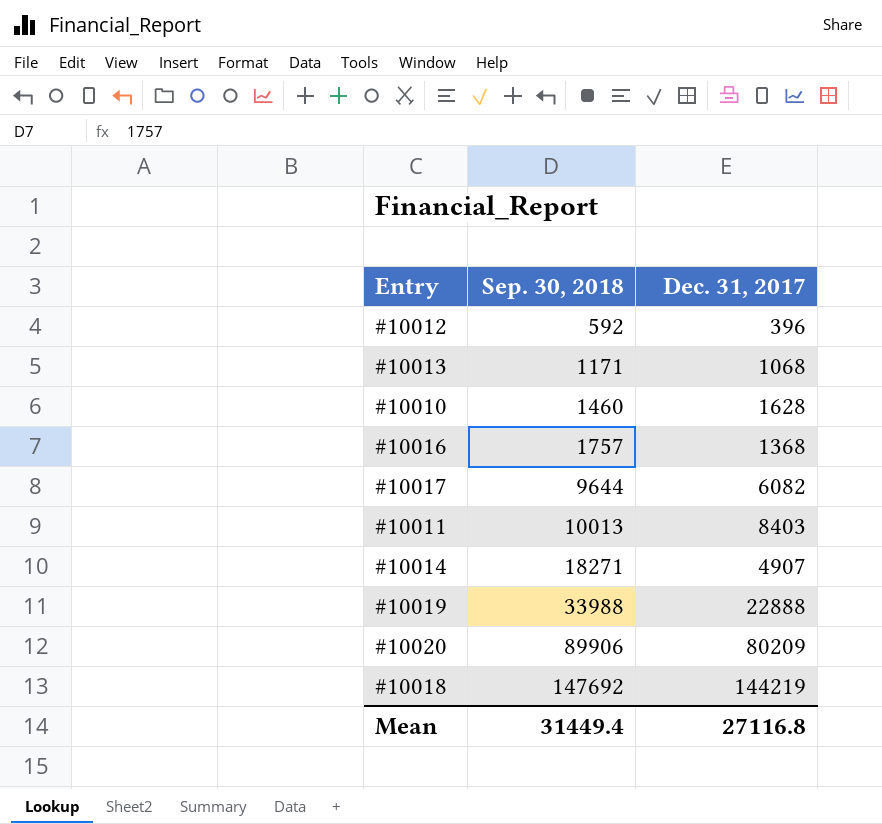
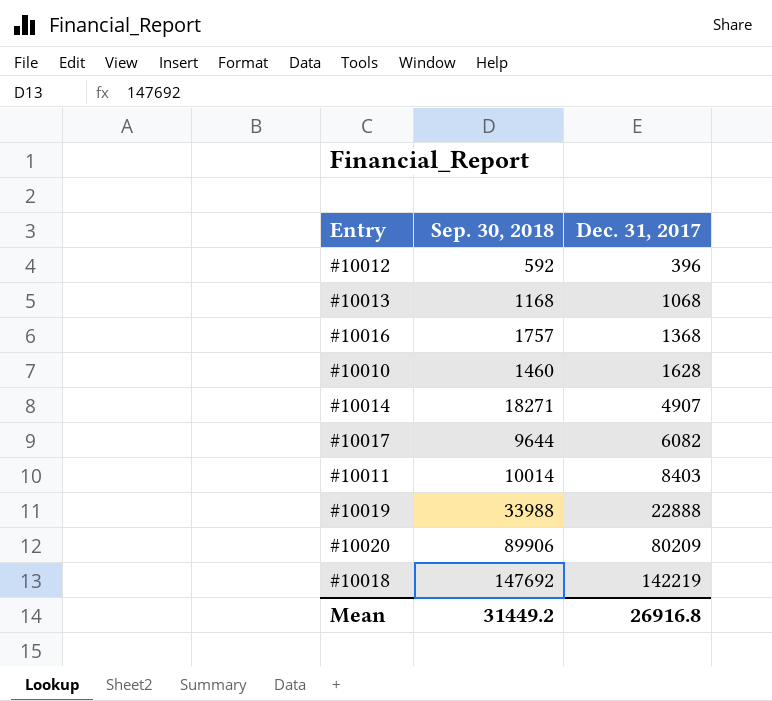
row order: Sep. 30, 2018 ascending -> Dec. 31, 2017 ascending
#10013 | Sep. 30, 2018: 1171 -> 1168
#10011 | Sep. 30, 2018: 10013 -> 10014
#10018 | Dec. 31, 2017: 144219 -> 142219
Mean | Sep. 30, 2018: 31449.4 -> 31449.2
Mean | Dec. 31, 2017: 27116.8 -> 26916.8

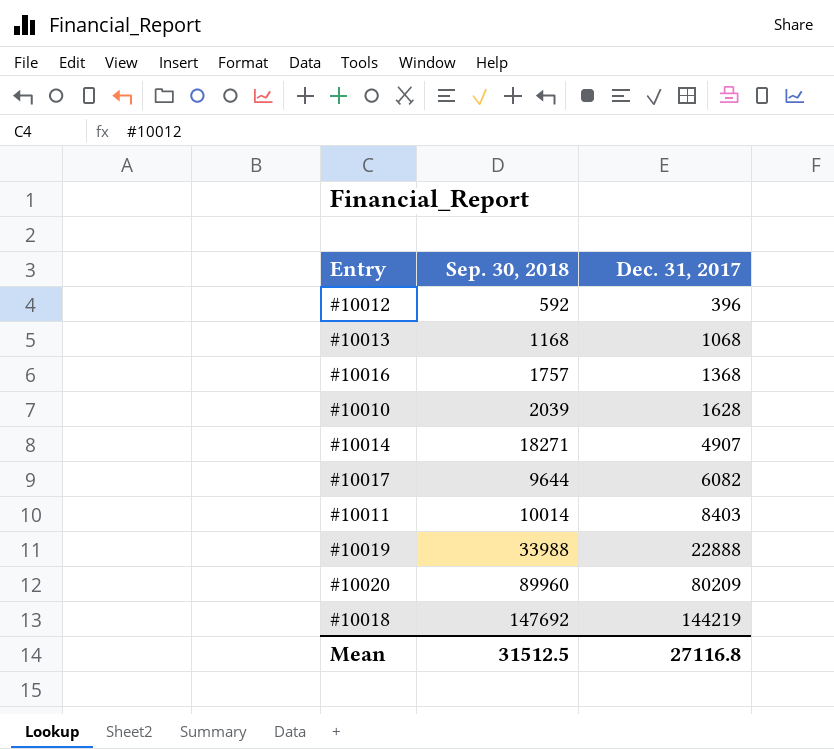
#10010 | Sep. 30, 2018: 1460 -> 2039
#10020 | Sep. 30, 2018: 89906 -> 89960
#10018 | Dec. 31, 2017: 142219 -> 144219
Mean | Sep. 30, 2018: 31449.2 -> 31512.5
Mean | Dec. 31, 2017: 26916.8 -> 27116.8

